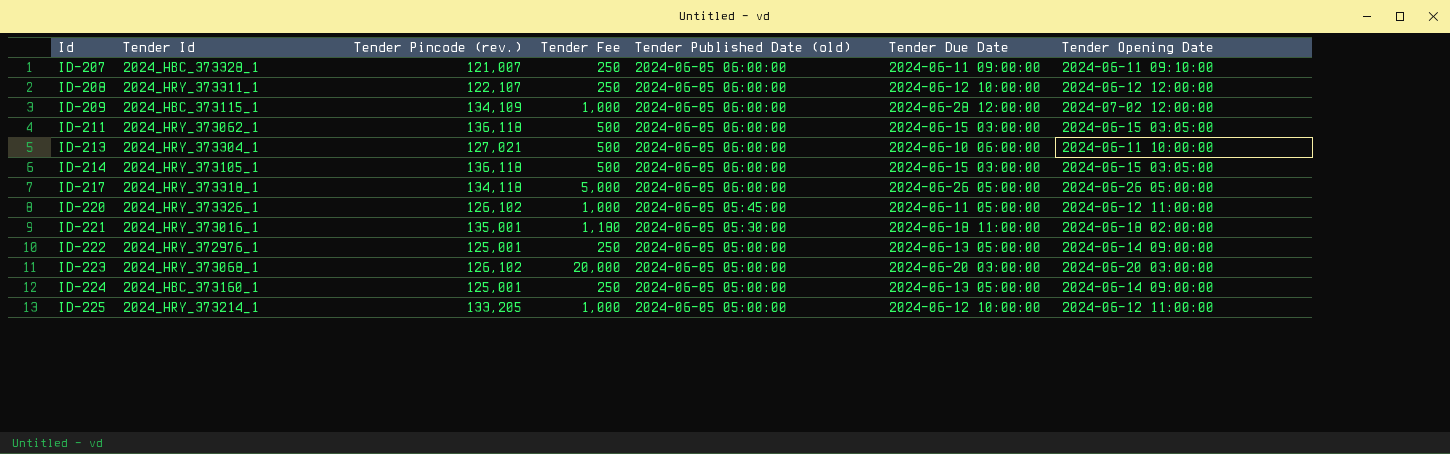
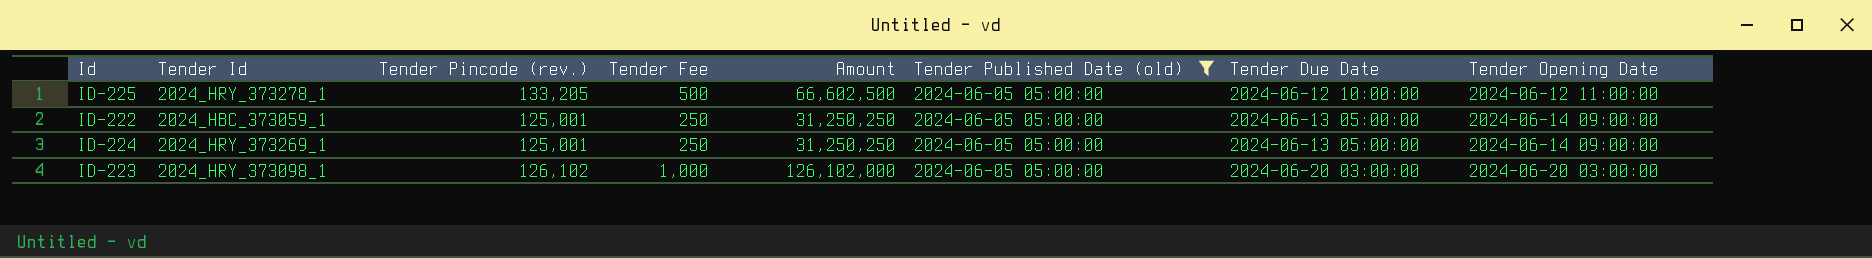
filter: none -> Tender Published Date (old) = 2024-06-05 05:00:00
row order: Id ascending -> Tender Due Date ascending
column Amount | formula: none -> [Tender Pincode (rev.)] * [Tender Fee]
ID-225 | Tender Id: 2024_HRY_373214_1 -> 2024_HRY_373278_1
ID-225 | Tender Fee: 1,000 -> 500
ID-222 | Tender Id: 2024_HRY_372976_1 -> 2024_HBC_373059_1
ID-224 | Tender Id: 2024_HBC_373160_1 -> 2024_HRY_373269_1
ID-223 | Tender Id: 2024_HRY_373068_1 -> 2024_HRY_373098_1
ID-223 | Tender Fee: 20,000 -> 1,000

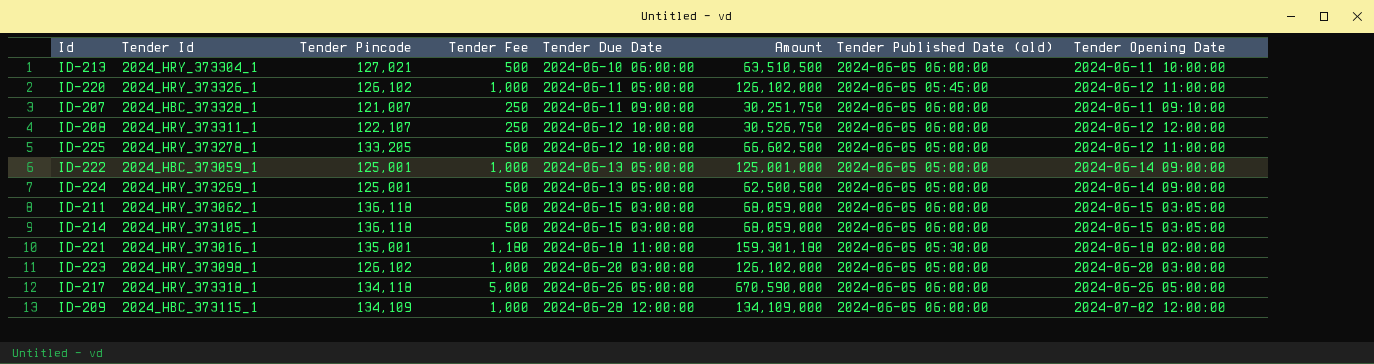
filter: Tender Published Date (old) = 2024-06-05 05:00:00 -> none
column name: Tender Pincode (rev.) -> Tender Pincode
column Tender Due Date | position: 7 -> 5
ID-222 | Tender Fee: 250 -> 1,000
ID-222 | Amount: 31,250,250 -> 125,001,000
ID-224 | Tender Fee: 250 -> 500
ID-224 | Amount: 31,250,250 -> 62,500,500

